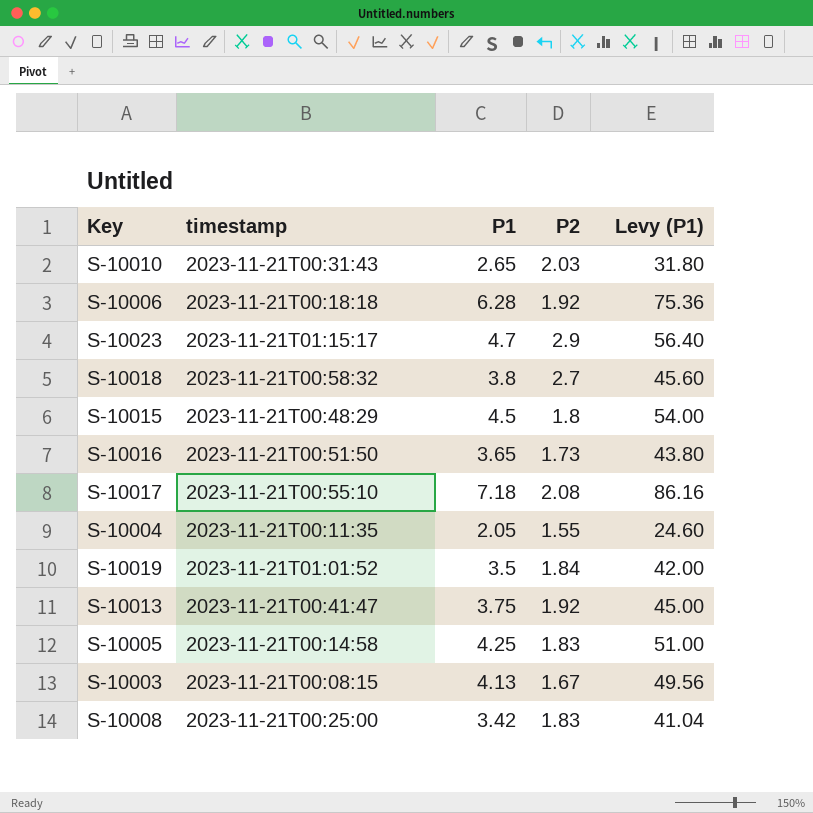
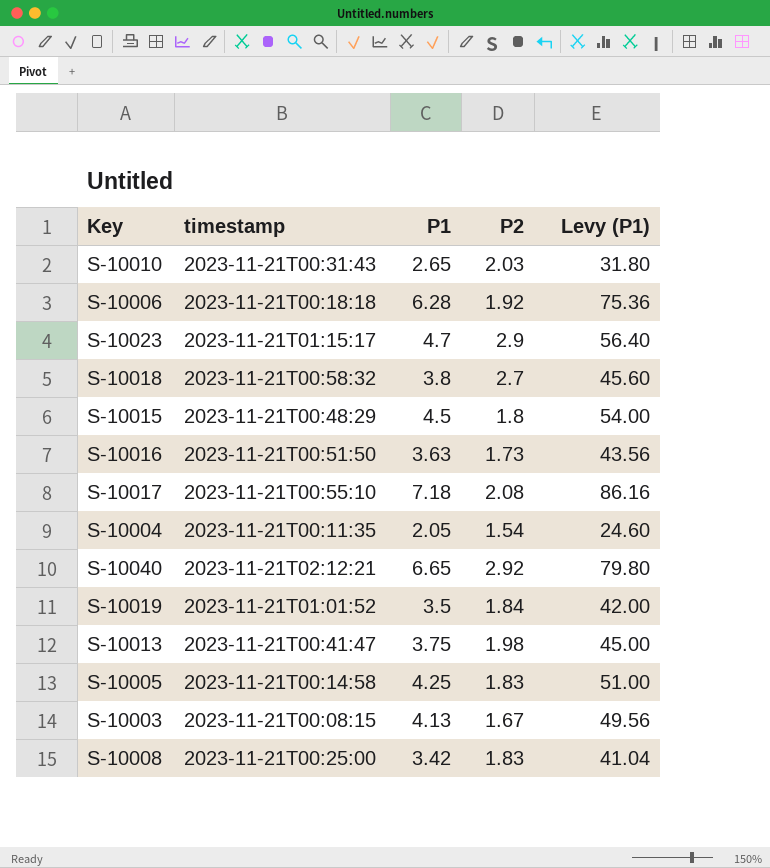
S-10016 | P1: 3.65 -> 3.63
S-10016 | Levy (P1): 43.80 -> 43.56
S-10004 | P2: 1.55 -> 1.54
row S-10040: none -> 2023-11-21T02:12:21 | 6.65 | 2.92 | 79.80
S-10013 | P2: 1.92 -> 1.98

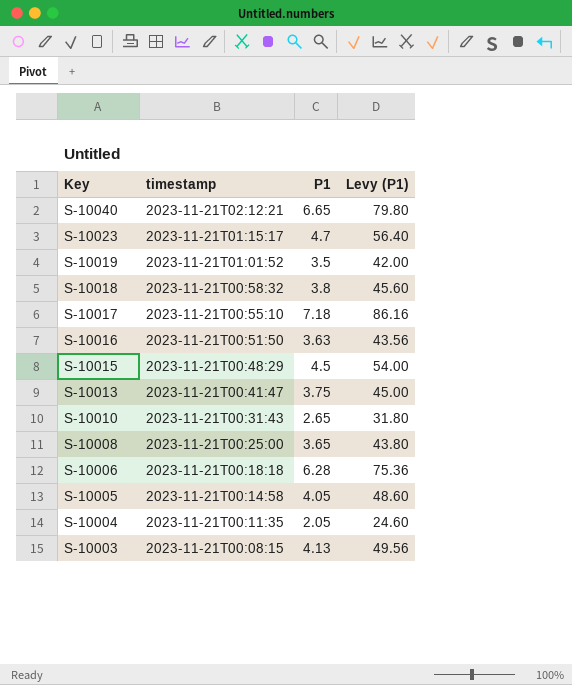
row order: none -> Key descending
column P2 | position: 4 -> none
S-10008 | P1: 3.42 -> 3.65
S-10008 | Levy (P1): 41.04 -> 43.80
S-10005 | P1: 4.25 -> 4.05
S-10005 | Levy (P1): 51.00 -> 48.60

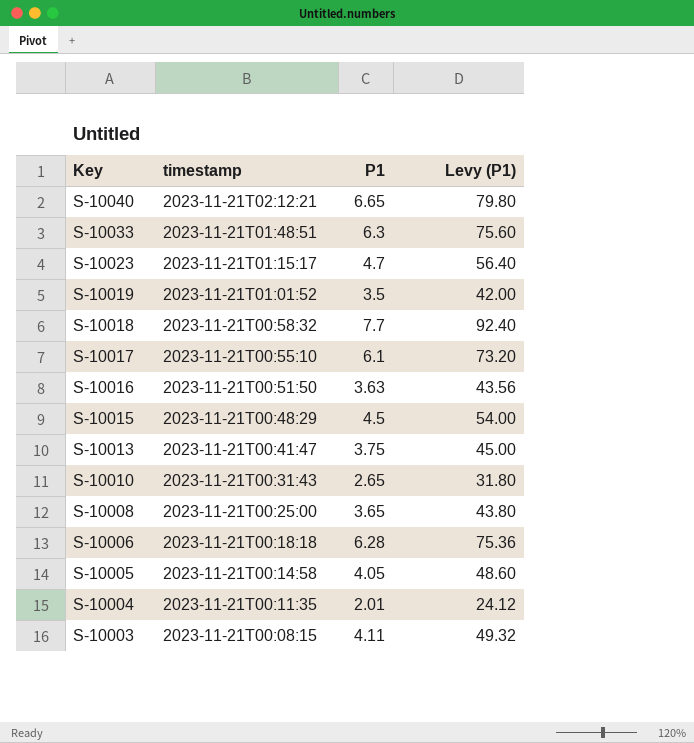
row S-10033: none -> 2023-11-21T01:48:51 | 6.3 | 75.60
S-10018 | P1: 3.8 -> 7.7
S-10018 | Levy (P1): 45.60 -> 92.40
S-10017 | P1: 7.18 -> 6.1
S-10017 | Levy (P1): 86.16 -> 73.20
S-10004 | P1: 2.05 -> 2.01
S-10004 | Levy (P1): 24.60 -> 24.12
S-10003 | P1: 4.13 -> 4.11
S-10003 | Levy (P1): 49.56 -> 49.32

